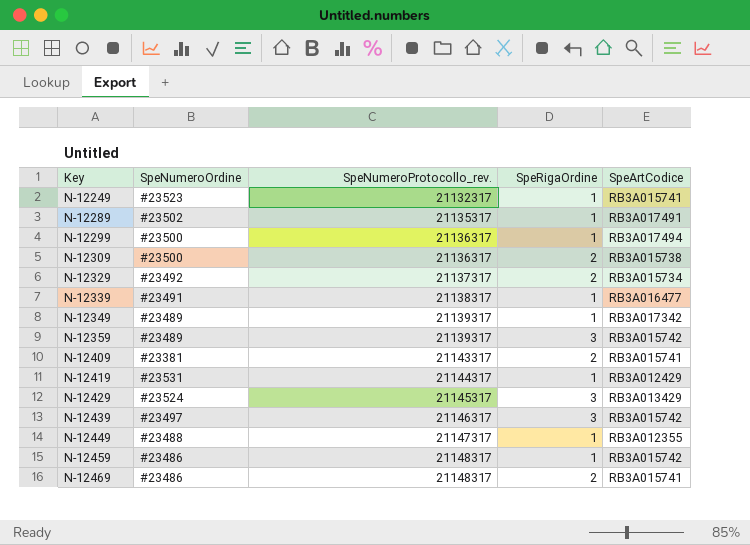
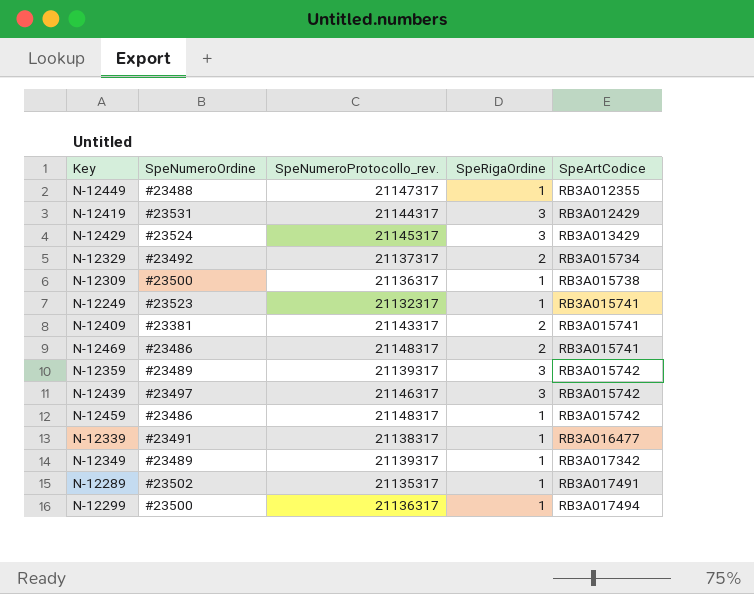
row order: Key ascending -> SpeArtCodice ascending
N-12419 | SpeRigaOrdine: 1 -> 3
N-12309 | SpeRigaOrdine: 2 -> 1

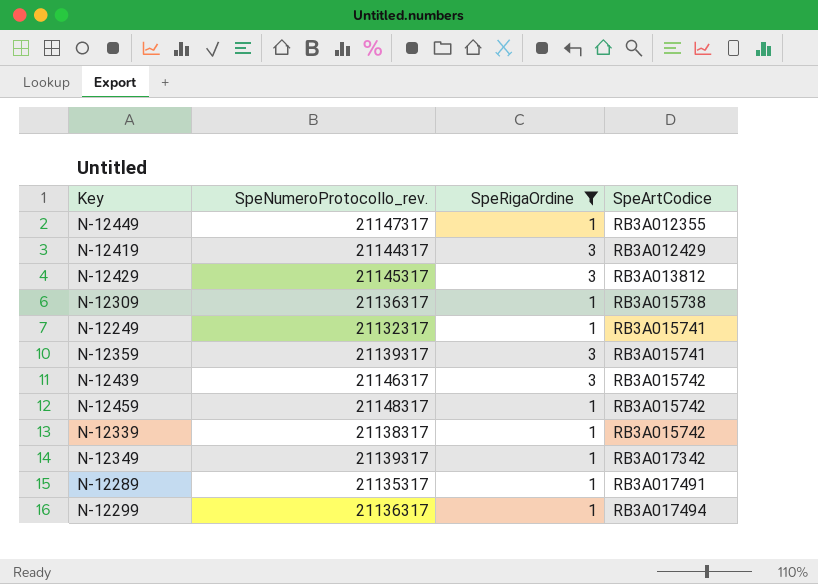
filter: none -> SpeRigaOrdine != 2
column SpeNumeroOrdine | position: 2 -> none
N-12429 | SpeArtCodice: RB3A013429 -> RB3A013812
N-12359 | SpeArtCodice: RB3A015742 -> RB3A015741
N-12339 | SpeArtCodice: RB3A016477 -> RB3A015742

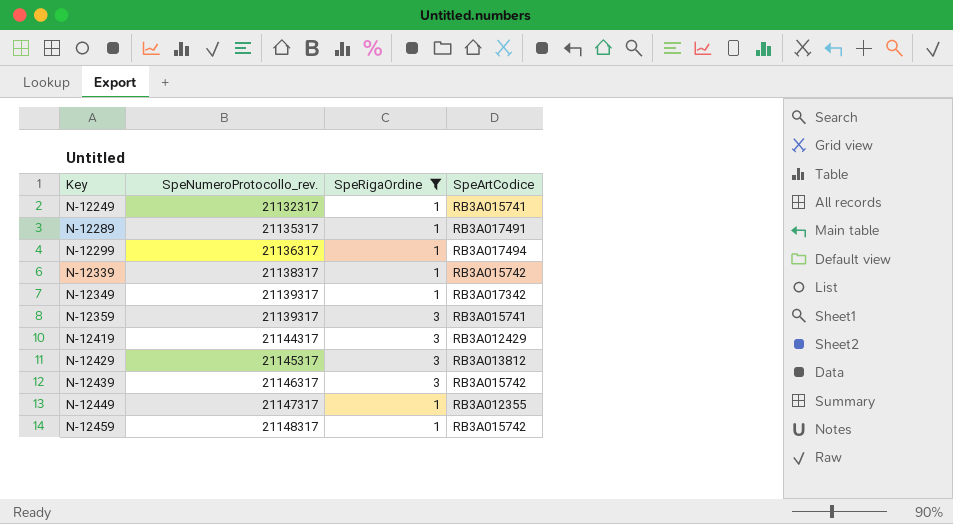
row order: SpeArtCodice ascending -> Key ascending
row N-12309: 21136317 | 1 | RB3A015738 -> none

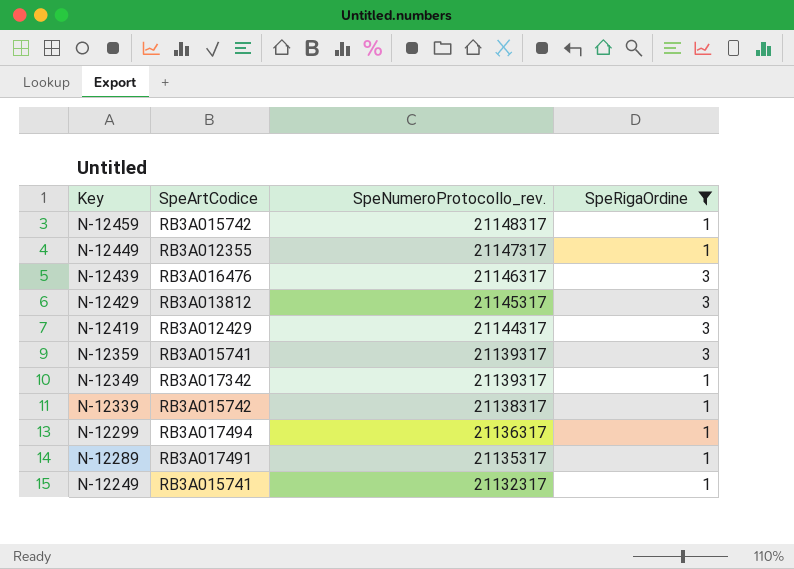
row order: Key ascending -> Key descending
column SpeArtCodice | position: 4 -> 2
N-12439 | SpeArtCodice: RB3A015742 -> RB3A016476

